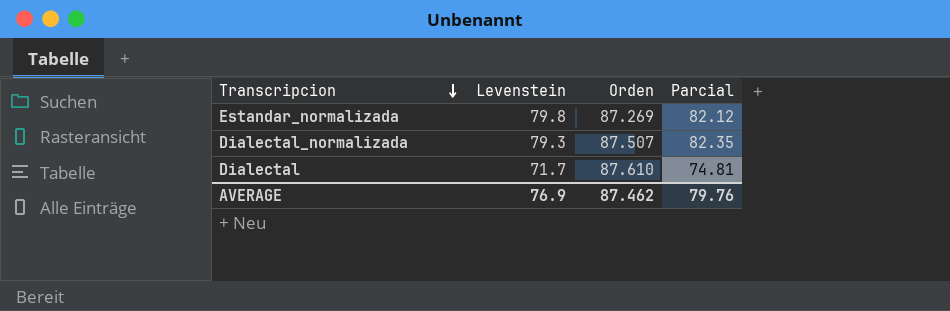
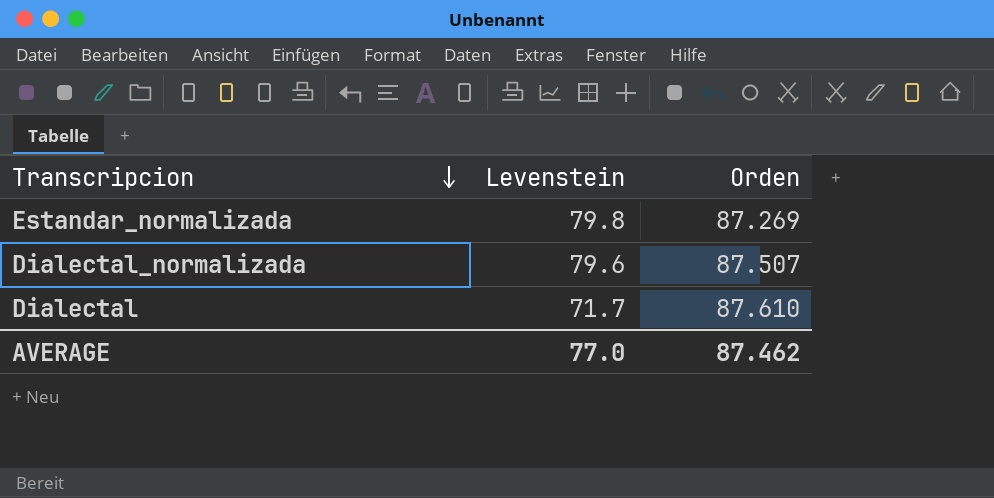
column Parcial | position: 4 -> none
Dialectal_normalizada | Levenstein: 79.3 -> 79.6
AVERAGE | Levenstein: 76.9 -> 77.0

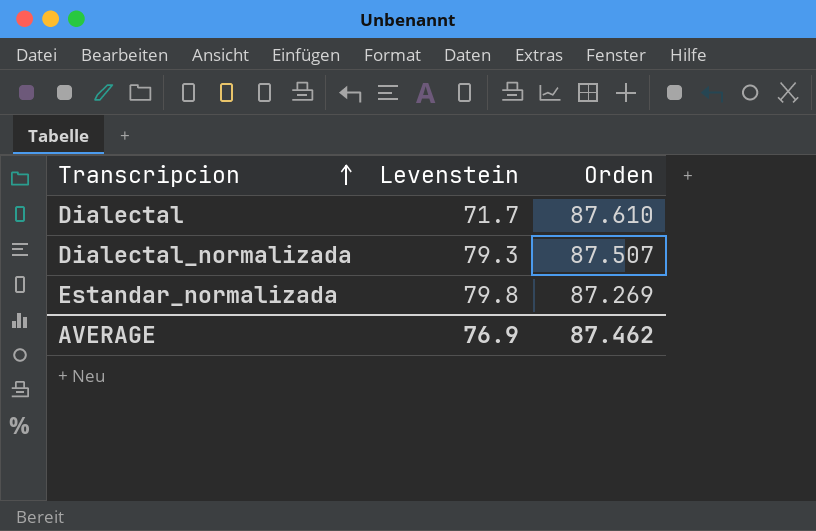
row order: Transcripcion descending -> Transcripcion ascending
Dialectal_normalizada | Levenstein: 79.6 -> 79.3
AVERAGE | Levenstein: 77.0 -> 76.9

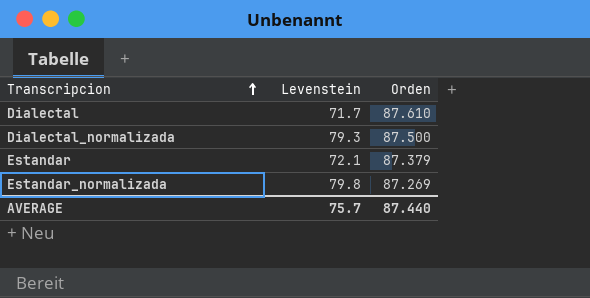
Dialectal_normalizada | Orden: 87.507 -> 87.500
row Estandar: none -> 72.1 | 87.379
AVERAGE | Levenstein: 76.9 -> 75.7
AVERAGE | Orden: 87.462 -> 87.440

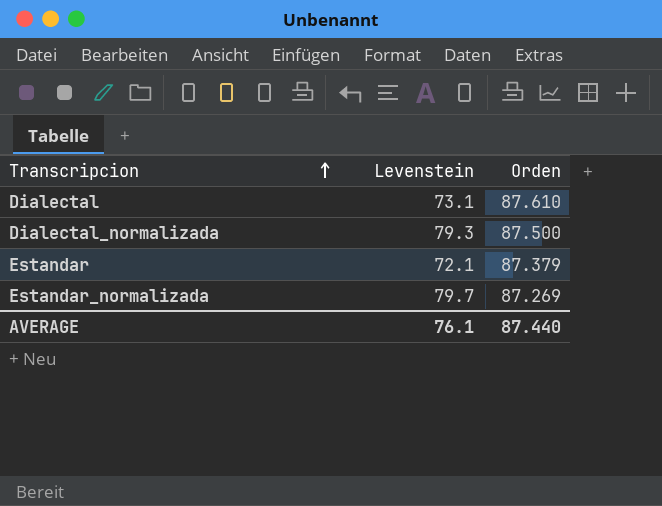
Dialectal | Levenstein: 71.7 -> 73.1
Estandar_normalizada | Levenstein: 79.8 -> 79.7
AVERAGE | Levenstein: 75.7 -> 76.1

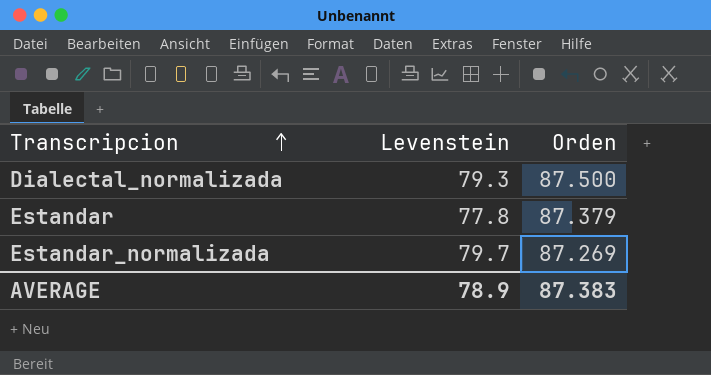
row Dialectal: 73.1 | 87.610 -> none
Estandar | Levenstein: 72.1 -> 77.8
AVERAGE | Levenstein: 76.1 -> 78.9
AVERAGE | Orden: 87.440 -> 87.383

